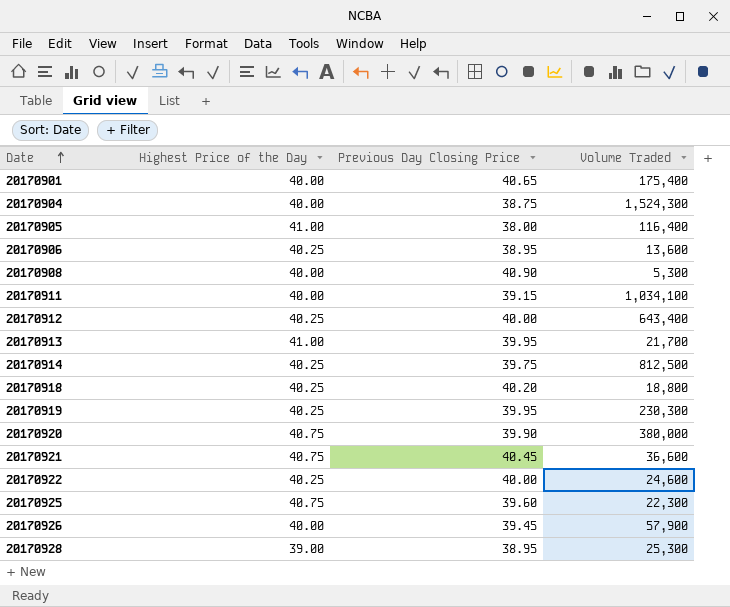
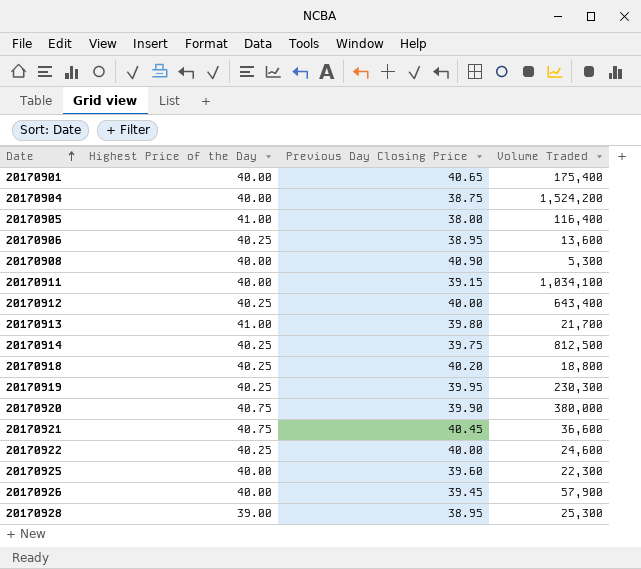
20170904 | Volume Traded: 1,524,300 -> 1,524,200
20170913 | Previous Day Closing Price: 39.95 -> 39.80
20170925 | Highest Price of the Day: 40.75 -> 40.00

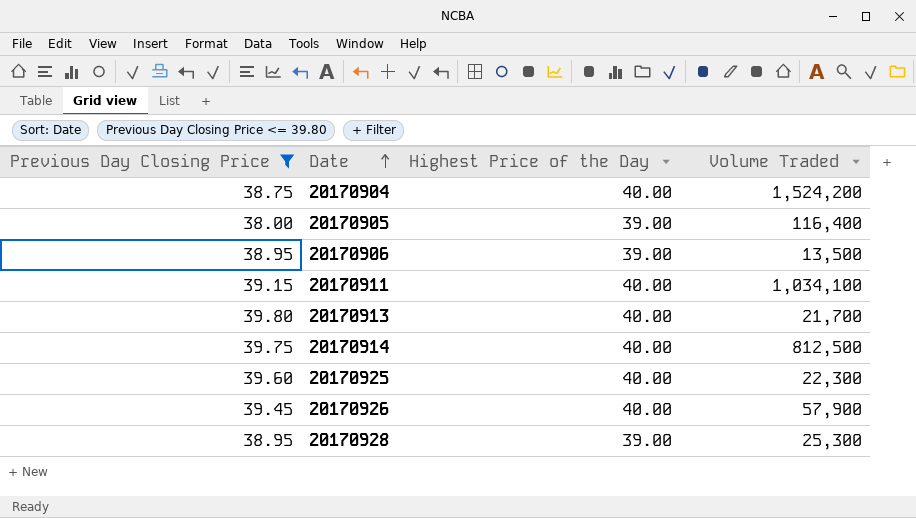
filter: none -> Previous Day Closing Price <= 39.80
column Previous Day Closing Price | position: 3 -> 1
20170905 | Highest Price of the Day: 41.00 -> 39.00
20170906 | Highest Price of the Day: 40.25 -> 39.00
20170906 | Volume Traded: 13,600 -> 13,500
20170913 | Highest Price of the Day: 41.00 -> 40.00
20170914 | Highest Price of the Day: 40.25 -> 40.00

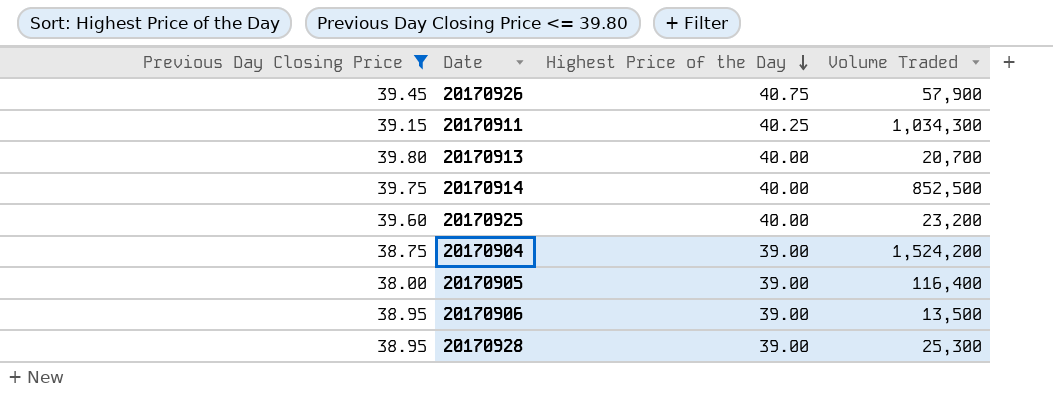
row order: Date ascending -> Highest Price of the Day descending
20170926 | Highest Price of the Day: 40.00 -> 40.75
20170911 | Highest Price of the Day: 40.00 -> 40.25
20170911 | Volume Traded: 1,034,100 -> 1,034,300
20170913 | Volume Traded: 21,700 -> 20,700
20170914 | Volume Traded: 812,500 -> 852,500
20170925 | Volume Traded: 22,300 -> 23,200
20170904 | Highest Price of the Day: 40.00 -> 39.00

